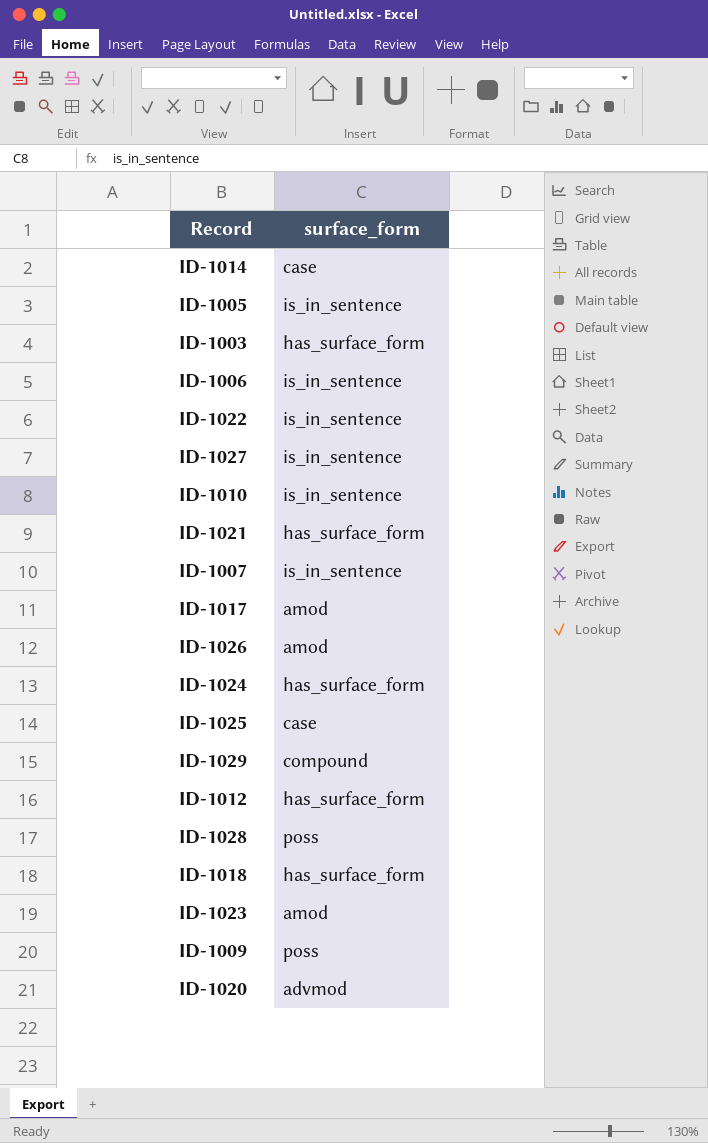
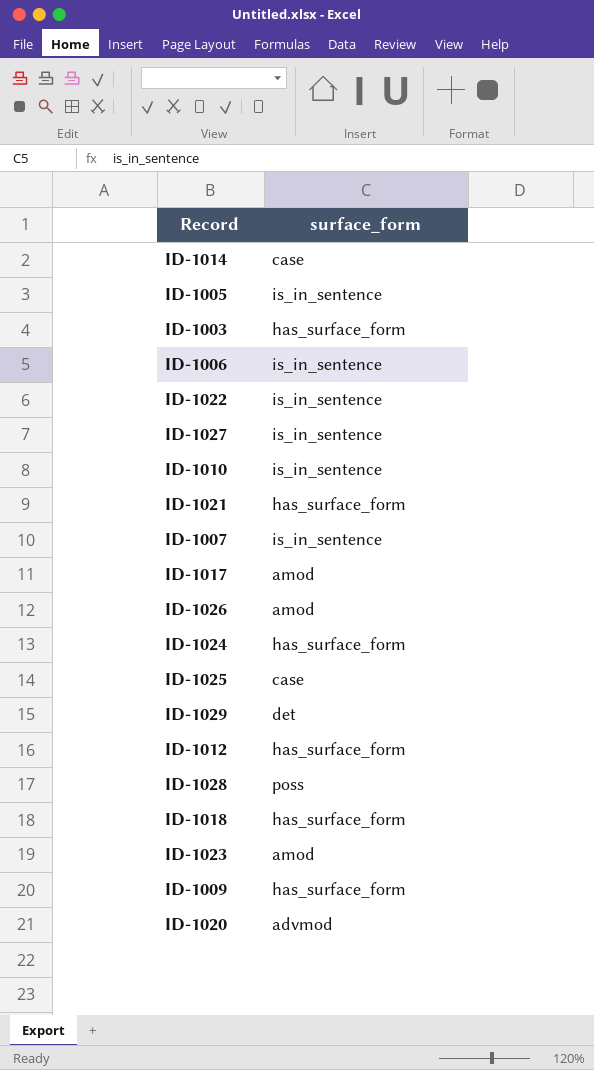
ID-1029 | surface_form: compound -> det
ID-1009 | surface_form: poss -> has_surface_form

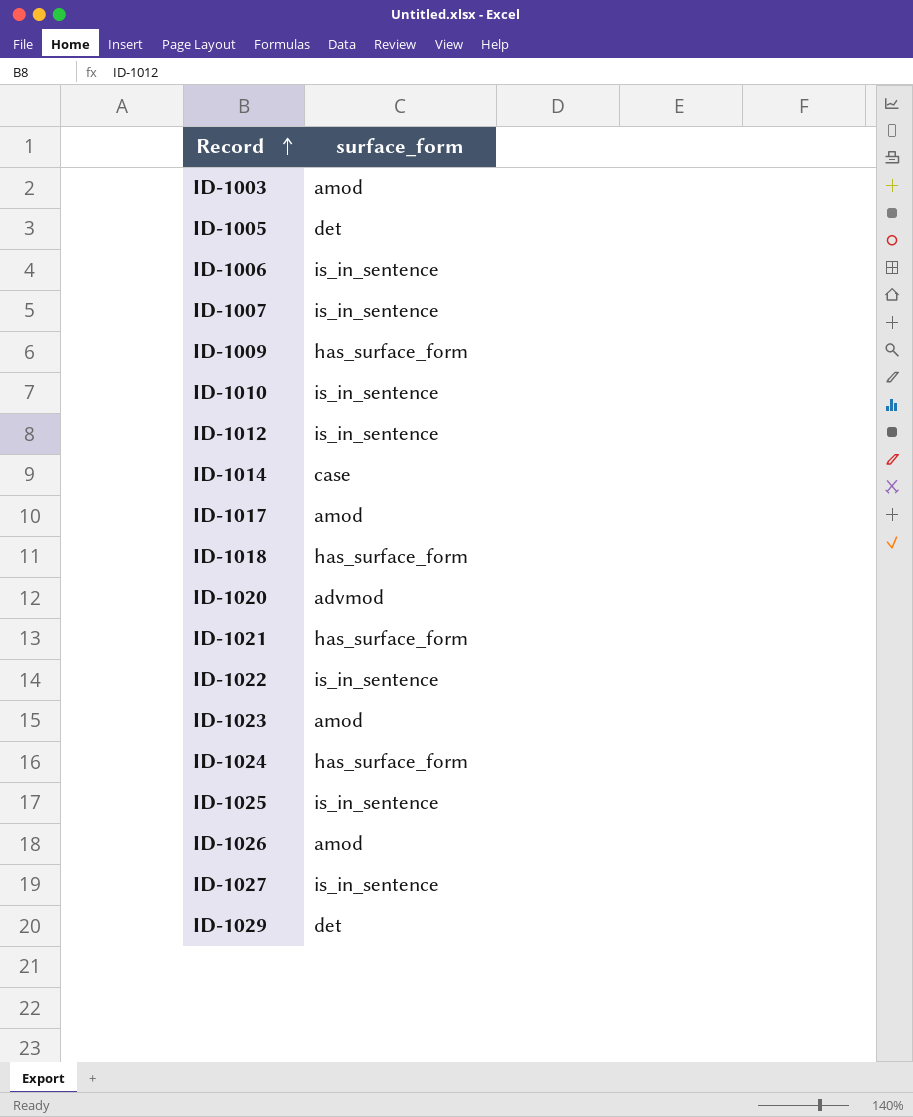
row order: none -> Record ascending
row ID-1028: poss -> none
ID-1003 | surface_form: has_surface_form -> amod
ID-1005 | surface_form: is_in_sentence -> det
ID-1012 | surface_form: has_surface_form -> is_in_sentence
ID-1025 | surface_form: case -> is_in_sentence

